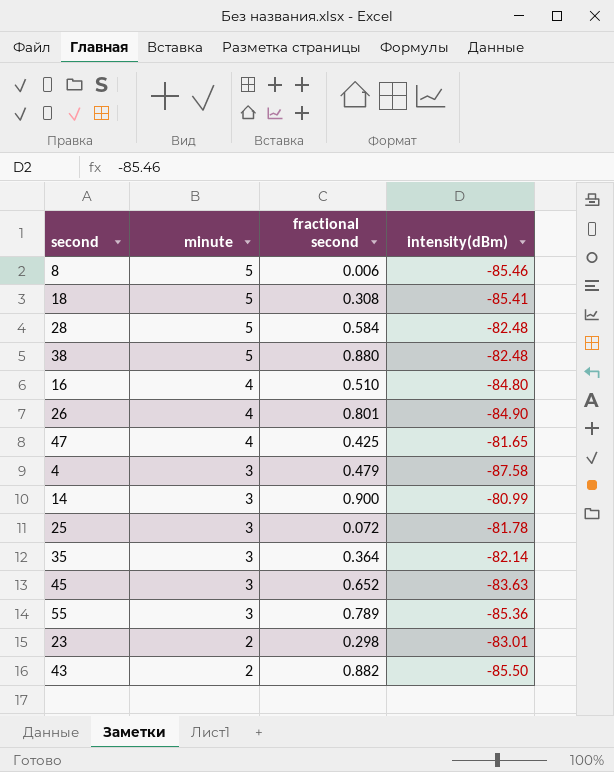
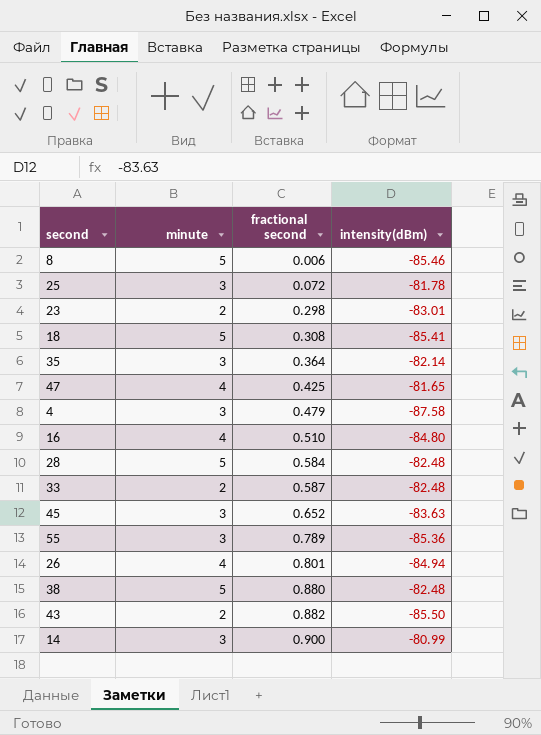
row order: minute descending -> fractional second ascending
row 33: none -> 2 | 0.587 | -82.48
26 | intensity(dBm): -84.90 -> -84.94

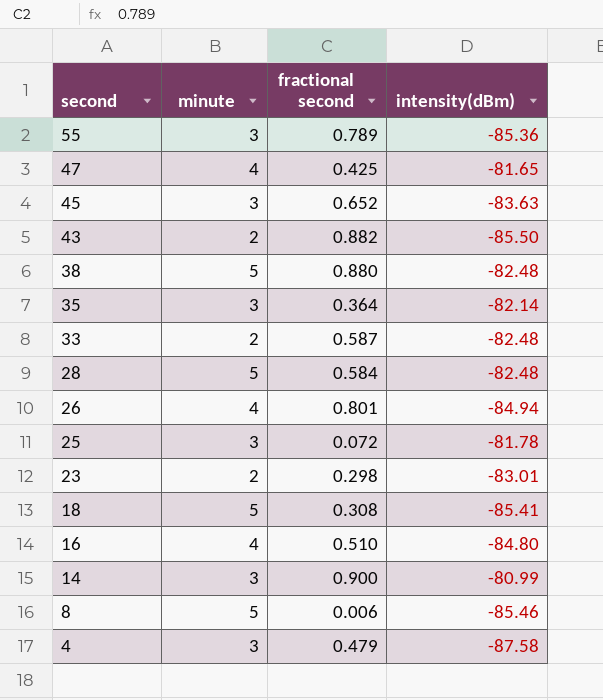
row order: fractional second ascending -> second descending

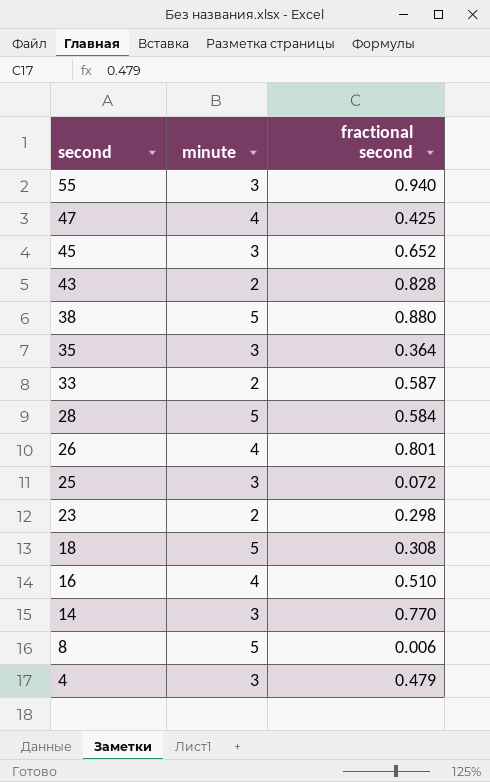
column intensity(dBm) | position: 4 -> none
55 | fractional second: 0.789 -> 0.940
43 | fractional second: 0.882 -> 0.828
14 | fractional second: 0.900 -> 0.770

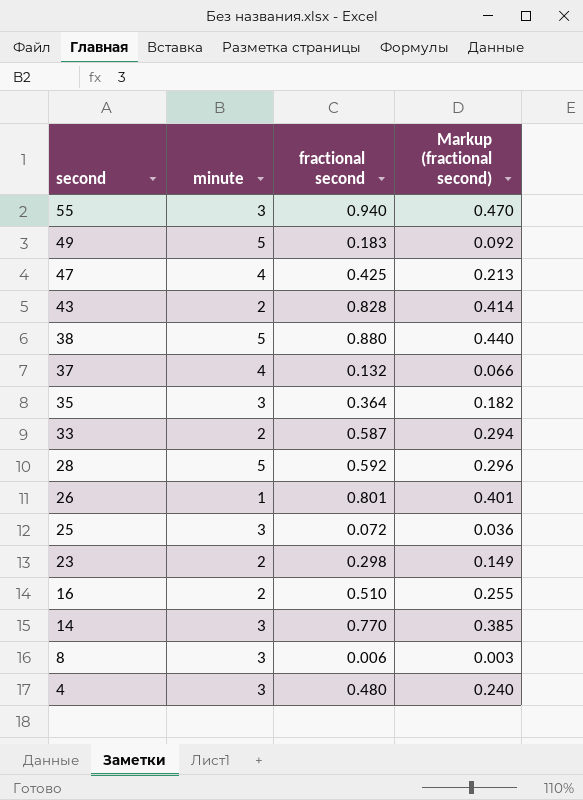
column Markup (fractional second) | formula: none -> [fractional second] * 0.5
row 45: 3 | 0.652 -> none
row 18: 5 | 0.308 -> none
row 49: none -> 5 | 0.183 | 0.092
row 37: none -> 4 | 0.132 | 0.066
28 | fractional second: 0.584 -> 0.592
26 | minute: 4 -> 1
16 | minute: 4 -> 2
8 | minute: 5 -> 3
4 | fractional second: 0.479 -> 0.480

